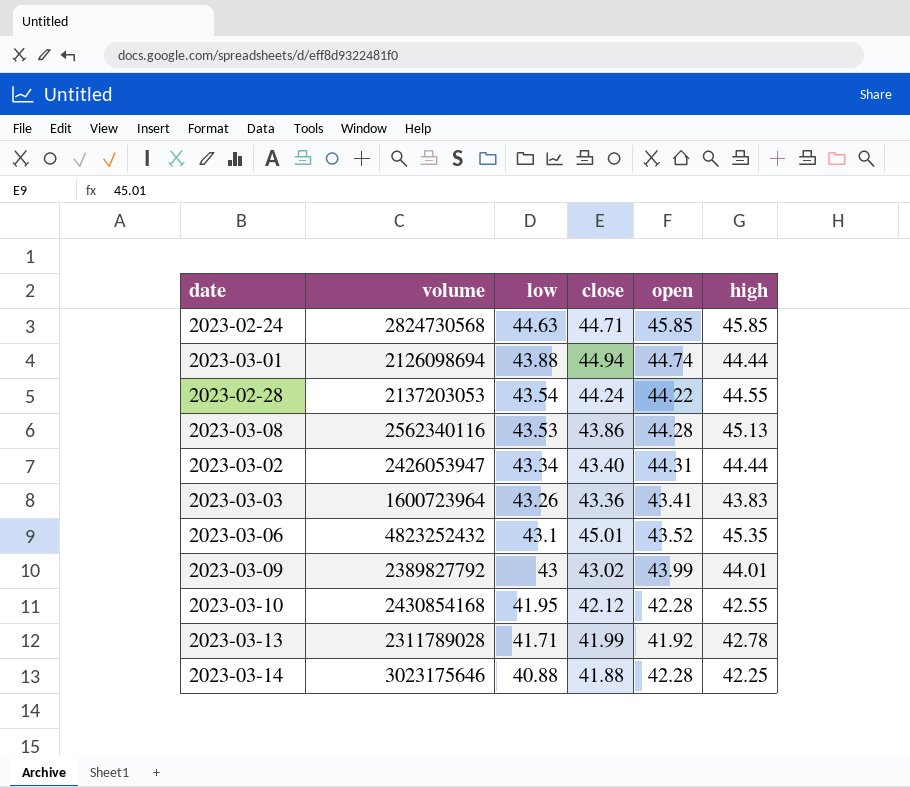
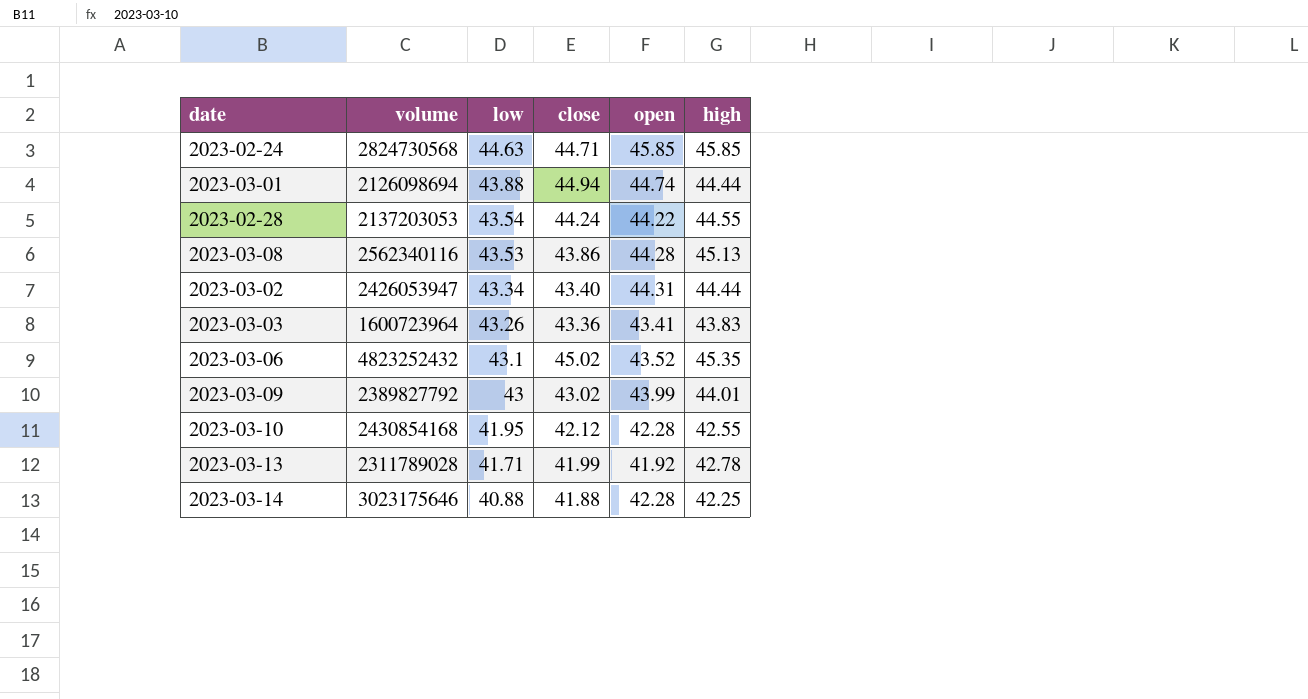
2023-03-06 | close: 45.01 -> 45.02

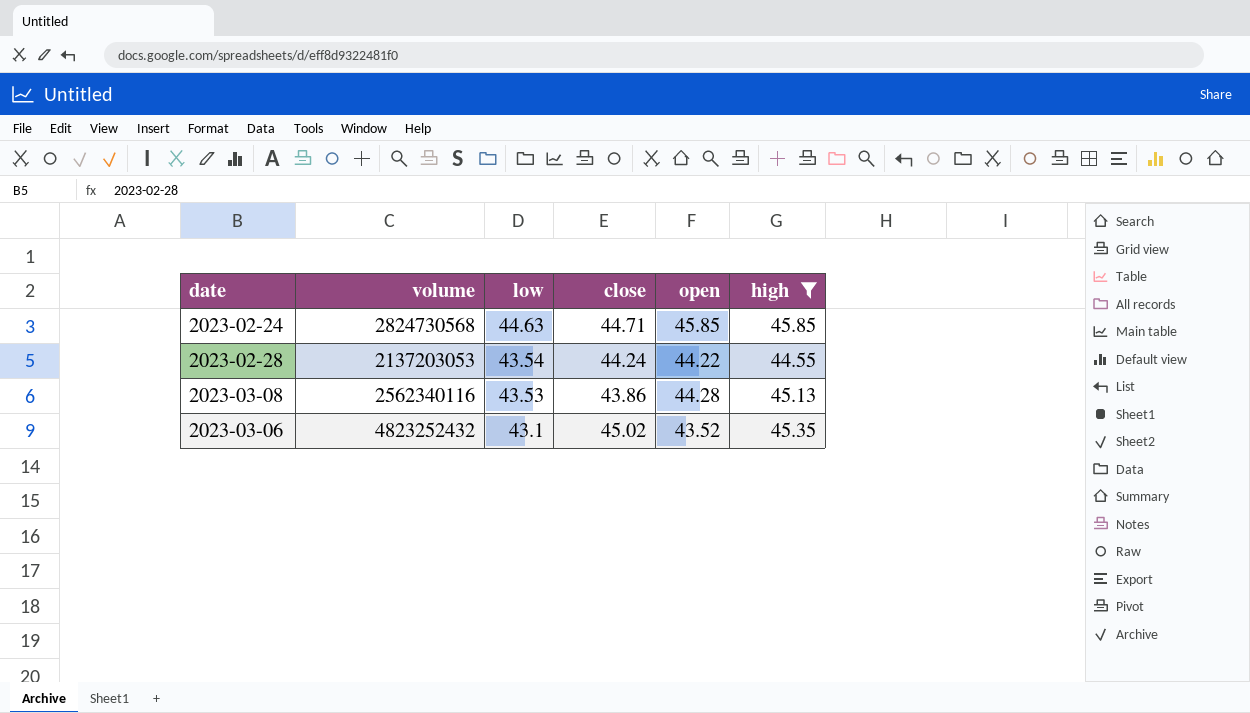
filter: none -> high >= 44.55

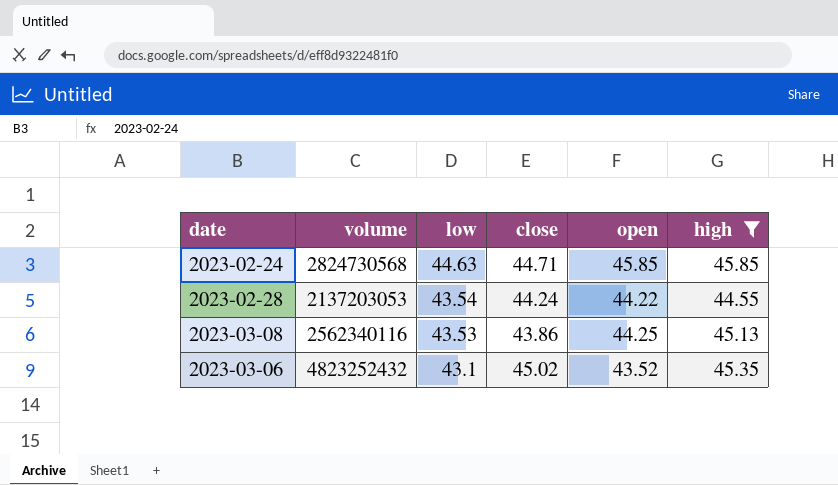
2023-03-08 | open: 44.28 -> 44.25

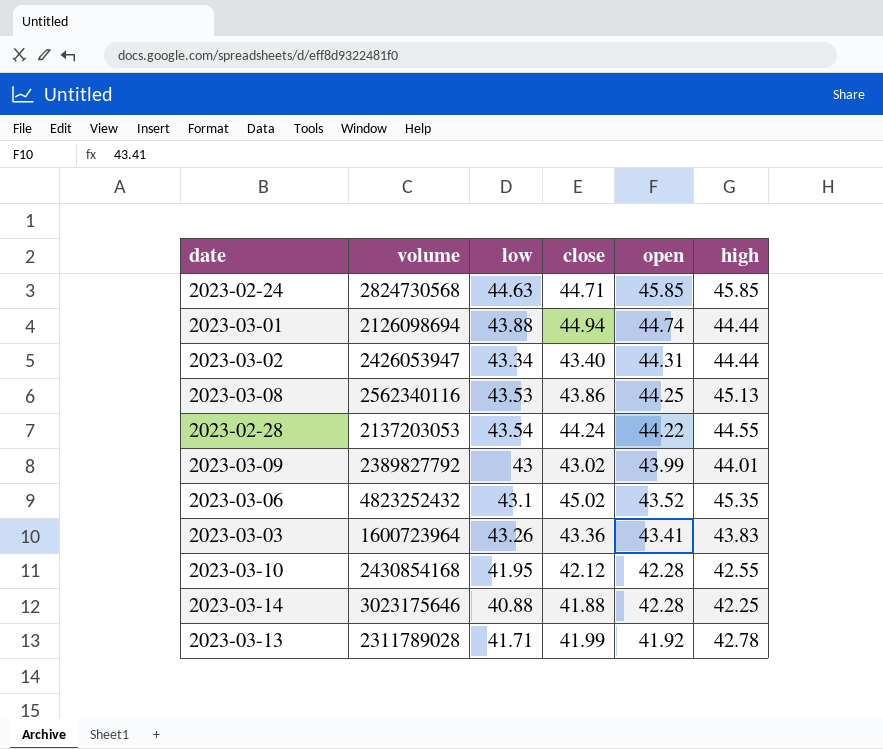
filter: high >= 44.55 -> none
row order: low descending -> open descending

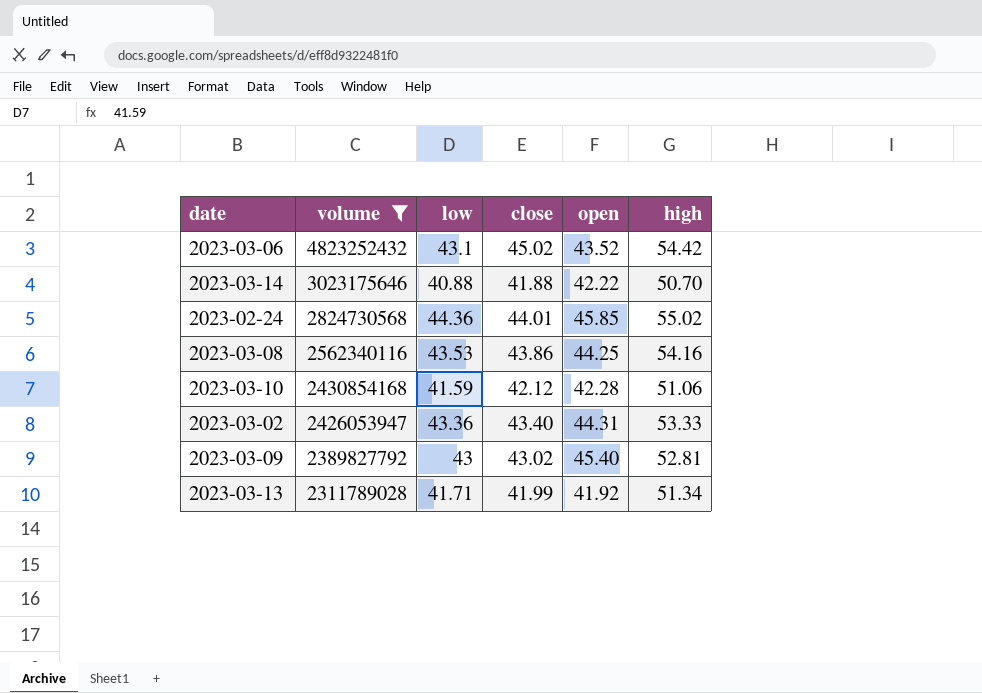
filter: none -> volume >= 2311789028
row order: open descending -> volume descending
2023-03-06 | high: 45.35 -> 54.42
2023-03-14 | open: 42.28 -> 42.22
2023-03-14 | high: 42.25 -> 50.70
2023-02-24 | low: 44.63 -> 44.36
2023-02-24 | close: 44.71 -> 44.01
2023-02-24 | high: 45.85 -> 55.02
2023-03-08 | high: 45.13 -> 54.16
2023-03-10 | low: 41.95 -> 41.59
2023-03-10 | high: 42.55 -> 51.06
2023-03-02 | low: 43.34 -> 43.36
2023-03-02 | high: 44.44 -> 53.33
2023-03-09 | open: 43.99 -> 45.40
2023-03-09 | high: 44.01 -> 52.81
2023-03-13 | high: 42.78 -> 51.34

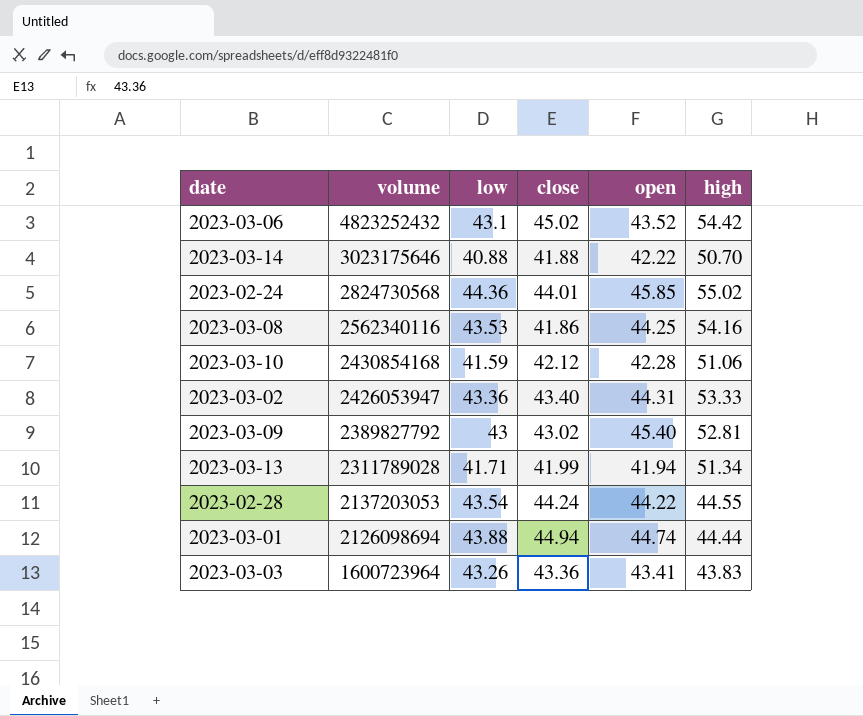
filter: volume >= 2311789028 -> none
2023-03-08 | close: 43.86 -> 41.86
2023-03-13 | open: 41.92 -> 41.94

